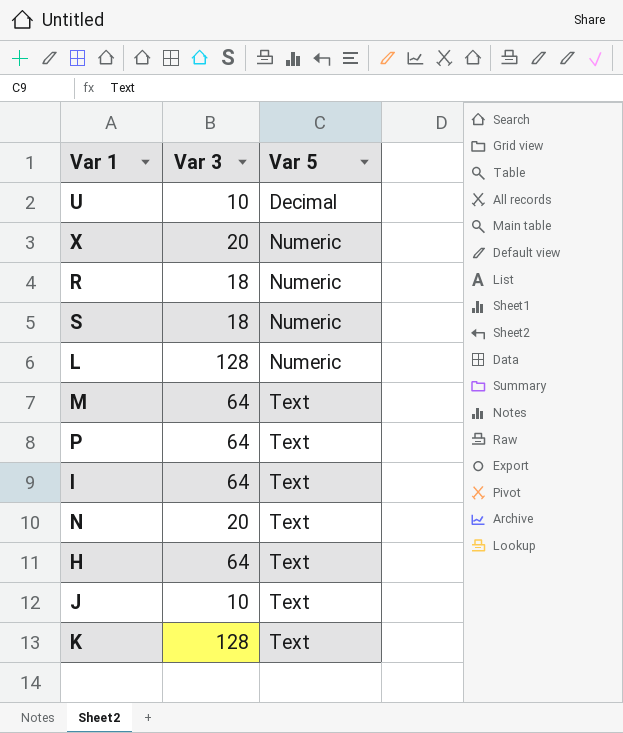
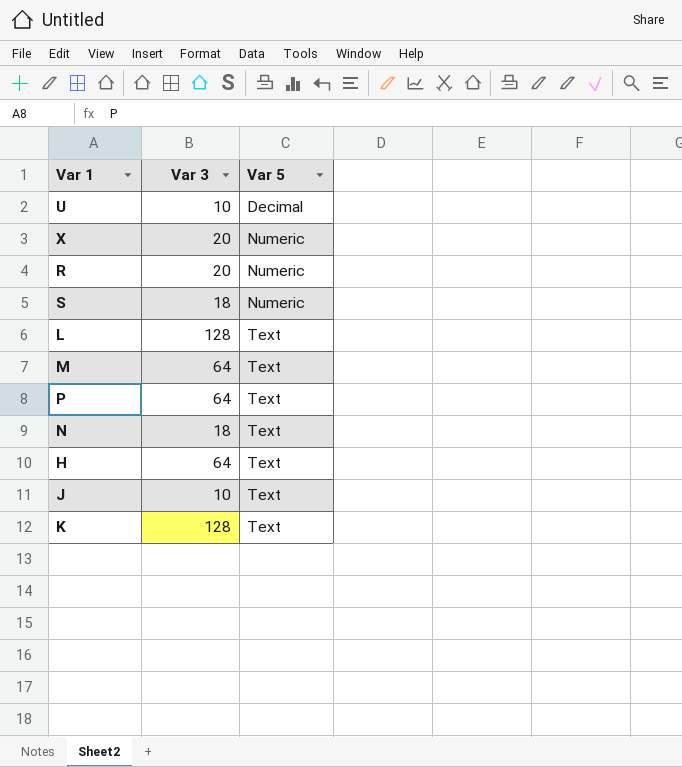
row I: 64 | Text -> none
R | Var 3: 18 -> 20
L | Var 5: Numeric -> Text
N | Var 3: 20 -> 18

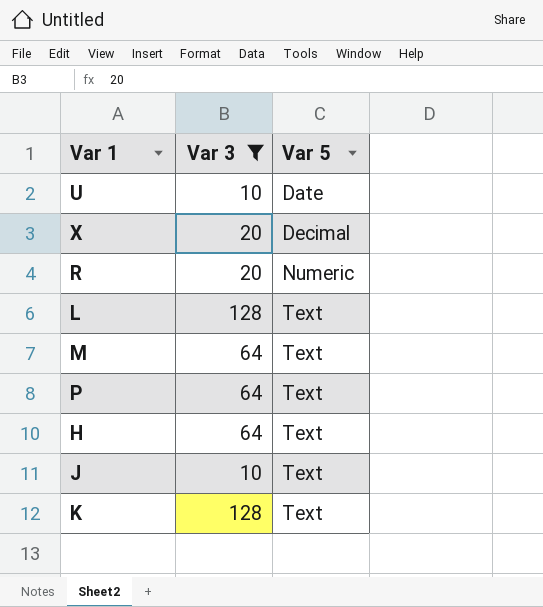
filter: none -> Var 3 != 18
U | Var 5: Decimal -> Date
X | Var 5: Numeric -> Decimal

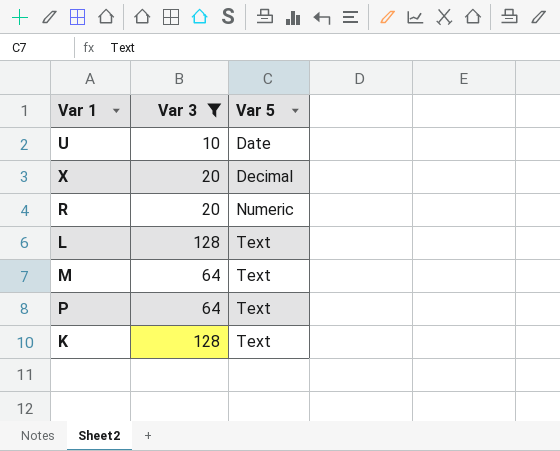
row H: 64 | Text -> none
row J: 10 | Text -> none

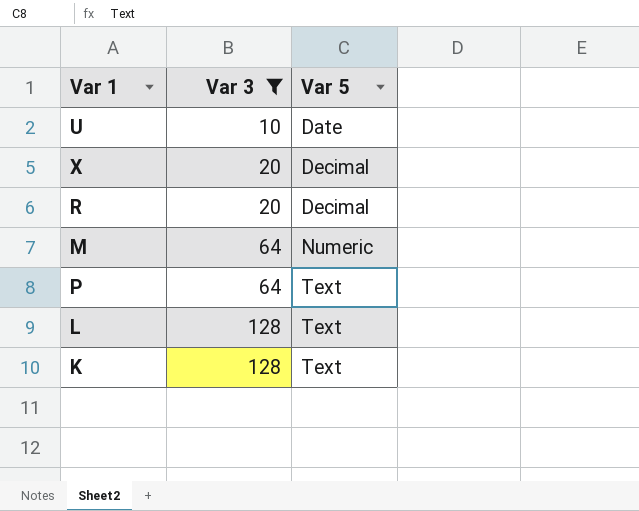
row order: Var 5 ascending -> Var 3 ascending
R | Var 5: Numeric -> Decimal
M | Var 5: Text -> Numeric

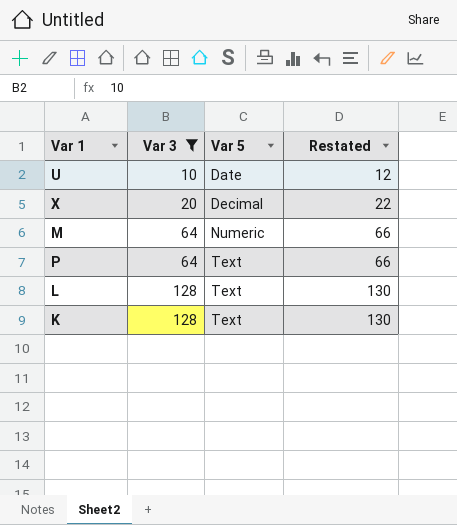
column Restated | formula: none -> [Var 3] + 2
row R: 20 | Decimal -> none

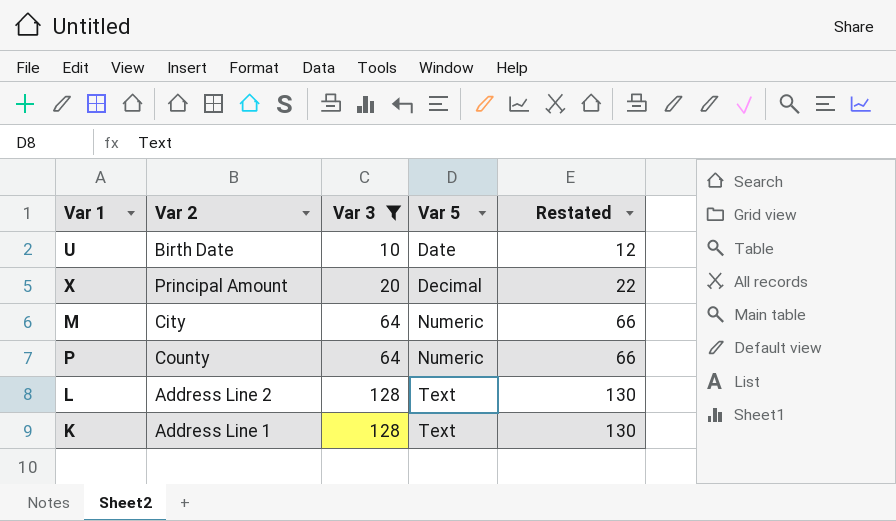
column Var 2 | position: none -> 2
P | Var 5: Text -> Numeric

